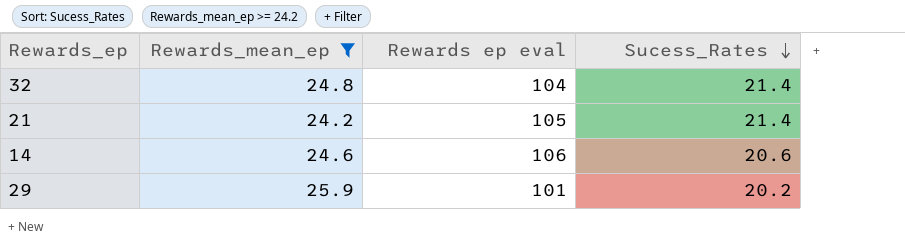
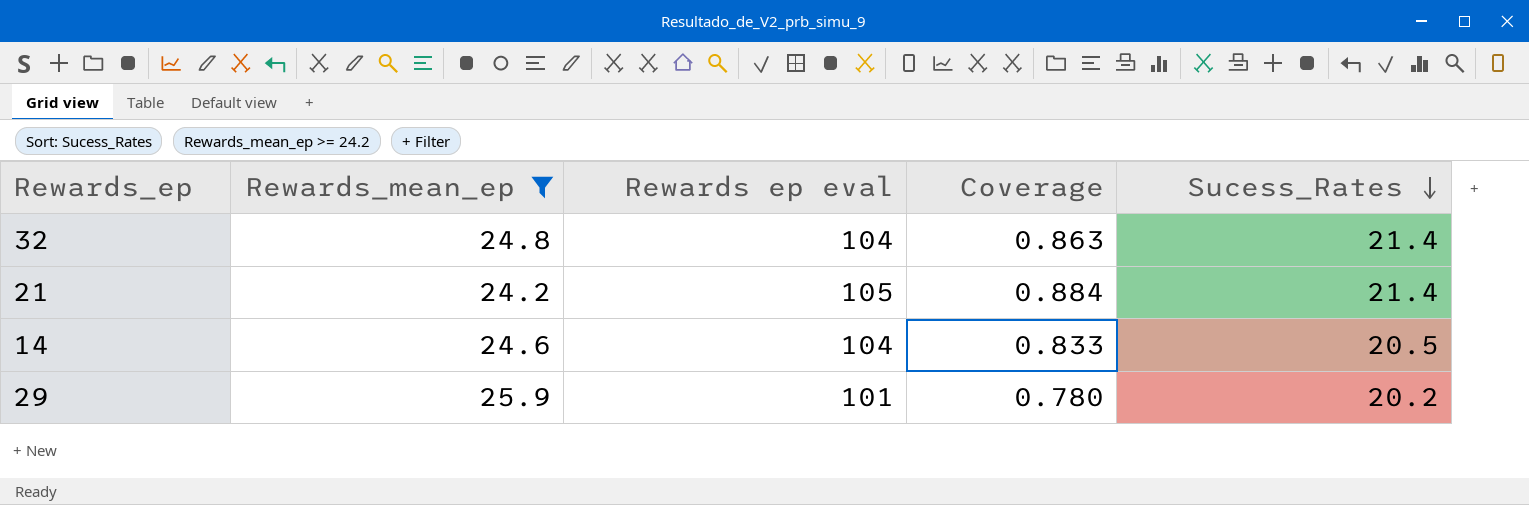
column Coverage | formula: none -> [Sucess_Rates] / [Rewards_mean_ep]
14 | Rewards ep eval: 106 -> 104
14 | Sucess_Rates: 20.6 -> 20.5

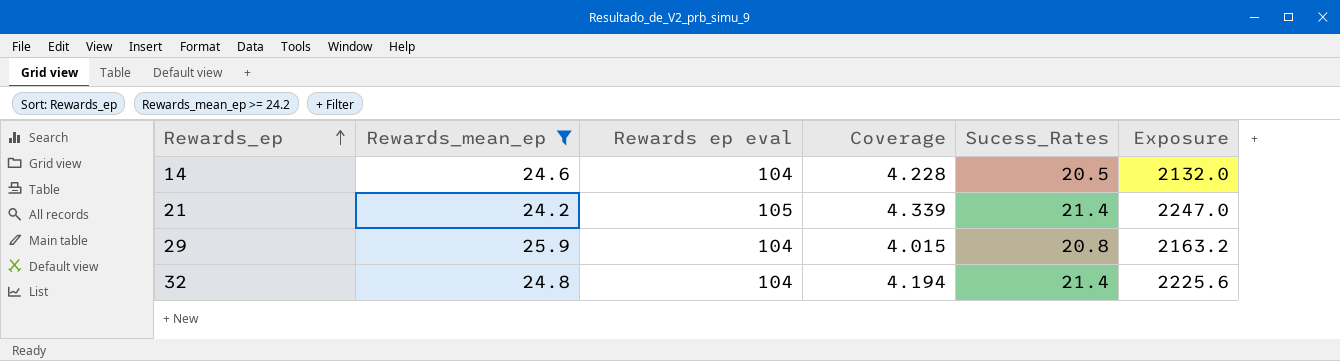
row order: Sucess_Rates descending -> Rewards_ep ascending
column Coverage | formula: [Sucess_Rates] / [Rewards_mean_ep] -> [Rewards ep eval] / [Rewards_mean_ep]
column Exposure | formula: none -> [Rewards ep eval] * [Sucess_Rates]
29 | Rewards ep eval: 101 -> 104
29 | Sucess_Rates: 20.2 -> 20.8

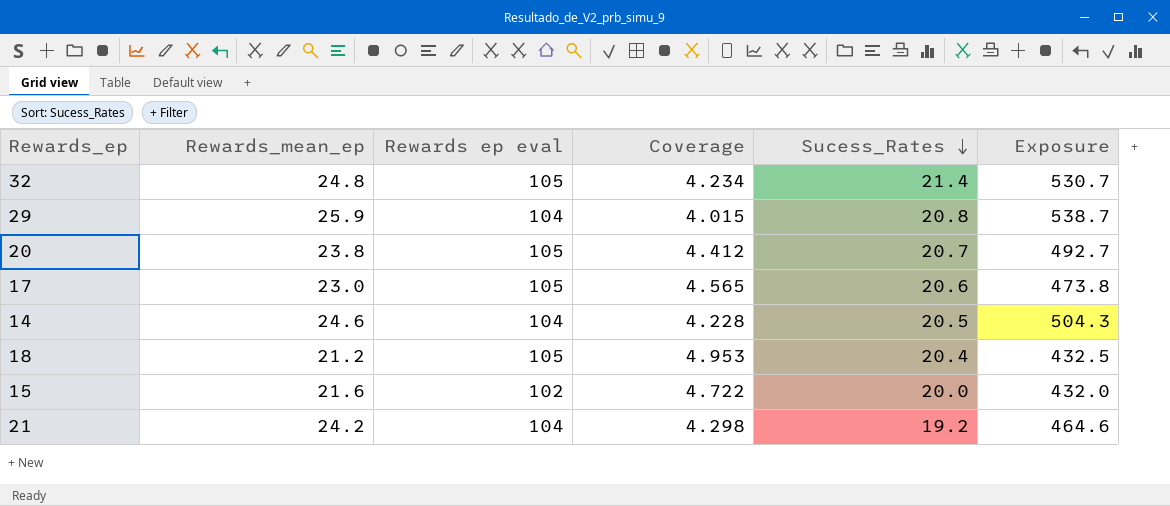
filter: Rewards_mean_ep >= 24.2 -> none
row order: Rewards_ep ascending -> Sucess_Rates descending
column Exposure | formula: [Rewards ep eval] * [Sucess_Rates] -> [Rewards_mean_ep] * [Sucess_Rates]
32 | Rewards ep eval: 104 -> 105
32 | Coverage: 4.194 -> 4.234
21 | Rewards ep eval: 105 -> 104
21 | Coverage: 4.339 -> 4.298
21 | Sucess_Rates: 21.4 -> 19.2

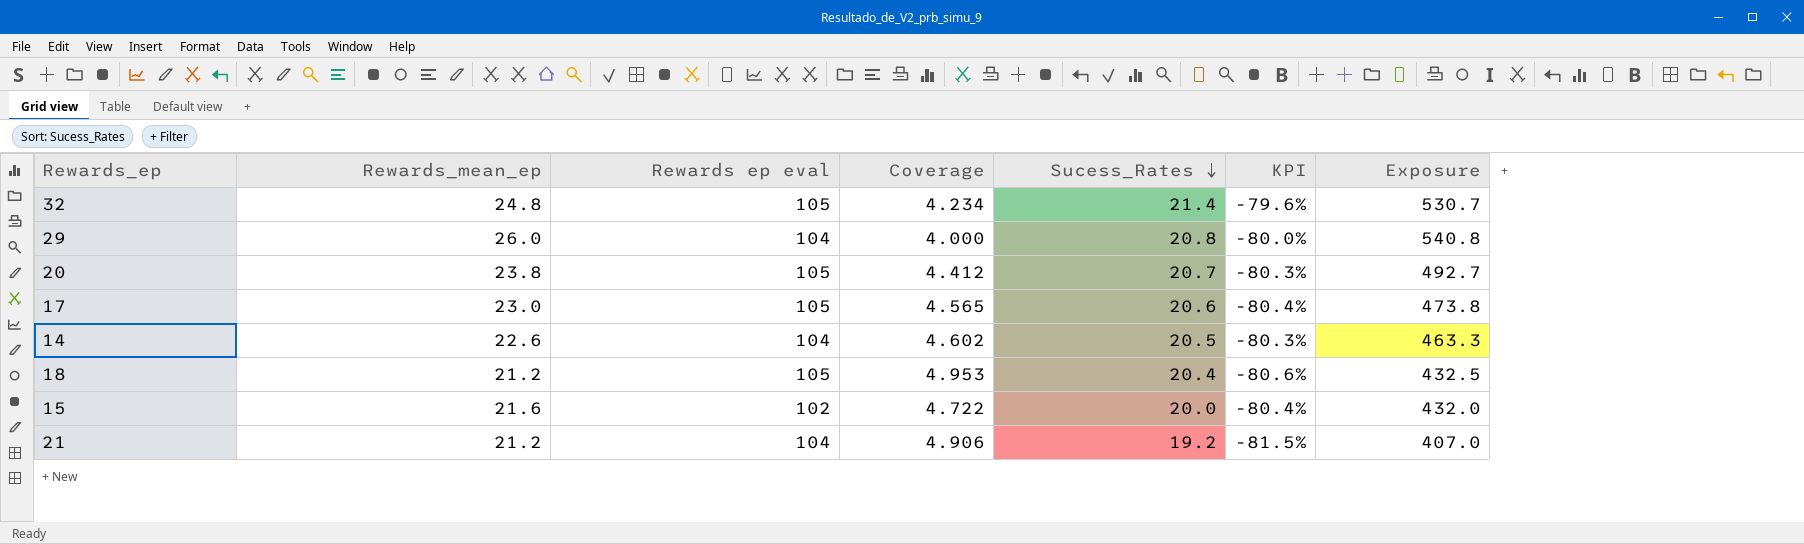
column KPI | formula: none -> ([Sucess_Rates] - [Rewards ep eval]) / [Rewards ep eval]
29 | Rewards_mean_ep: 25.9 -> 26.0
29 | Coverage: 4.015 -> 4.000
29 | Exposure: 538.7 -> 540.8
14 | Rewards_mean_ep: 24.6 -> 22.6
14 | Coverage: 4.228 -> 4.602
14 | Exposure: 504.3 -> 463.3
21 | Rewards_mean_ep: 24.2 -> 21.2
21 | Coverage: 4.298 -> 4.906
21 | Exposure: 464.6 -> 407.0

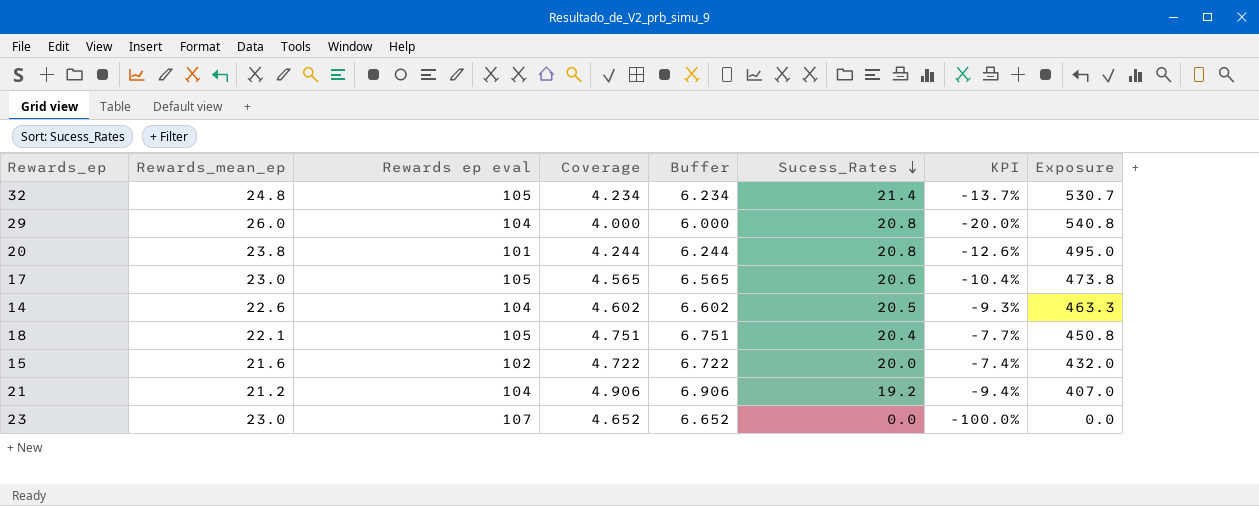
column Buffer | formula: none -> [Coverage] + 2
column KPI | formula: ([Sucess_Rates] - [Rewards ep eval]) / [Rewards ep eval] -> ([Sucess_Rates] - [Rewards_mean_ep]) / [Rewards_mean_ep]
20 | Rewards ep eval: 105 -> 101
20 | Coverage: 4.412 -> 4.244
20 | Sucess_Rates: 20.7 -> 20.8
20 | Exposure: 492.7 -> 495.0
18 | Rewards_mean_ep: 21.2 -> 22.1
18 | Coverage: 4.953 -> 4.751
18 | Exposure: 432.5 -> 450.8
row 23: none -> 23.0 | 107 | 4.652 | 6.652 | 0.0 | -100.0% | 0.0

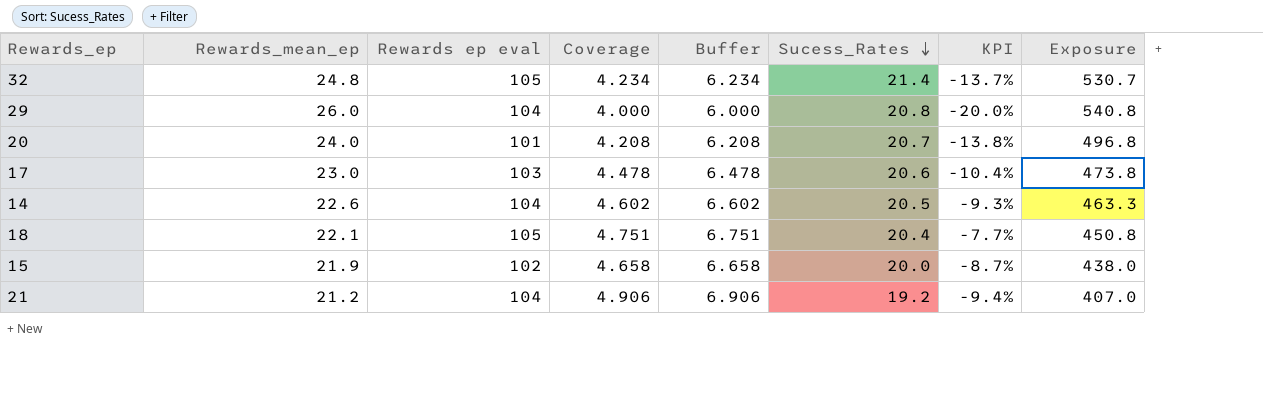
row 23: 23.0 | 107 | 4.652 | 6.652 | 0.0 | -100.0% | 0.0 -> none
20 | Rewards_mean_ep: 23.8 -> 24.0
20 | Coverage: 4.244 -> 4.208
20 | Buffer: 6.244 -> 6.208
20 | Sucess_Rates: 20.8 -> 20.7
20 | KPI: -12.6% -> -13.8%
20 | Exposure: 495.0 -> 496.8
17 | Rewards ep eval: 105 -> 103
17 | Coverage: 4.565 -> 4.478
17 | Buffer: 6.565 -> 6.478
15 | Rewards_mean_ep: 21.6 -> 21.9
15 | Coverage: 4.722 -> 4.658
15 | Buffer: 6.722 -> 6.658
15 | KPI: -7.4% -> -8.7%
15 | Exposure: 432.0 -> 438.0

